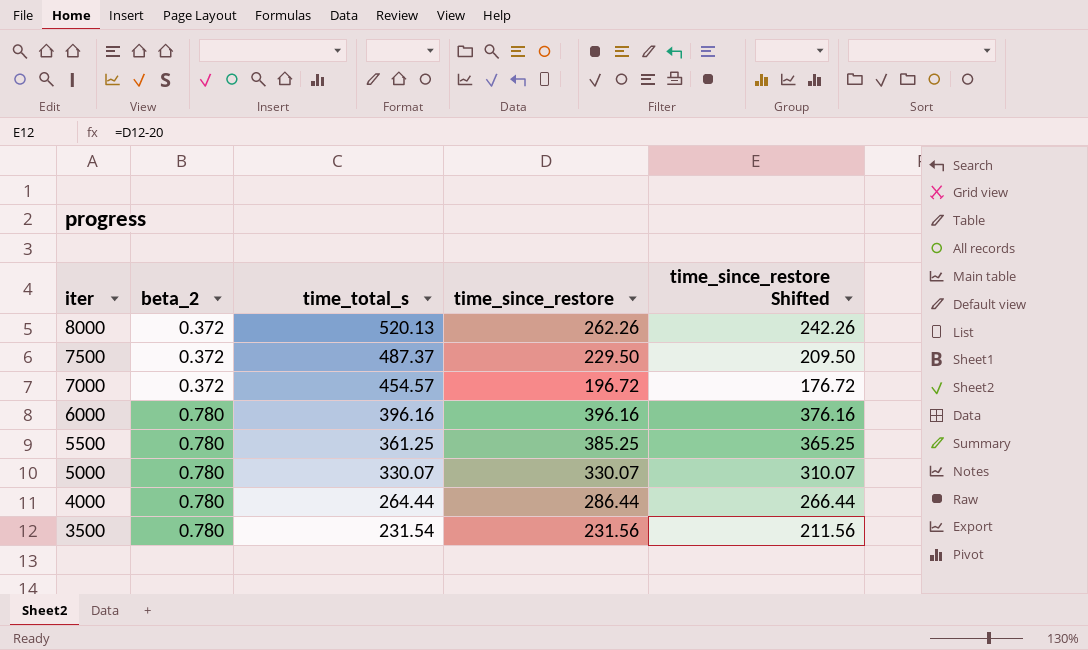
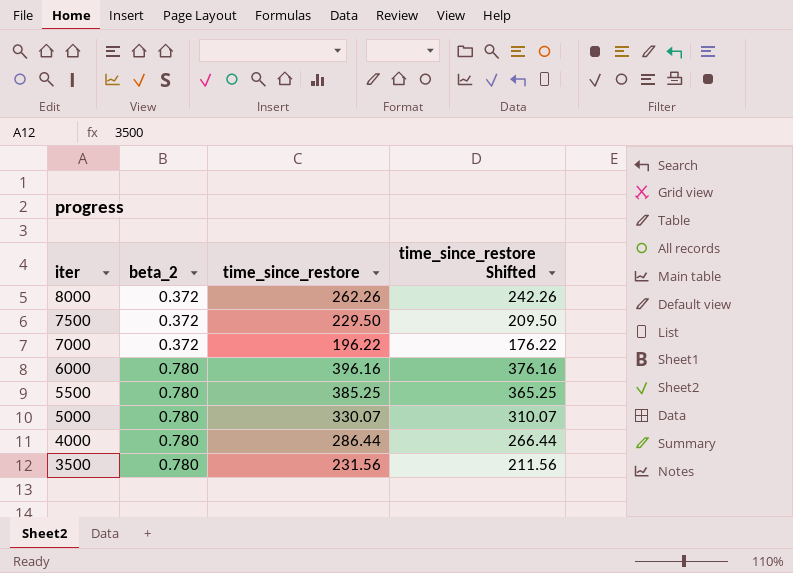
column time_total_s | position: 3 -> none
7000 | time_since_restore: 196.72 -> 196.22
7000 | time_since_restore Shifted: 176.72 -> 176.22

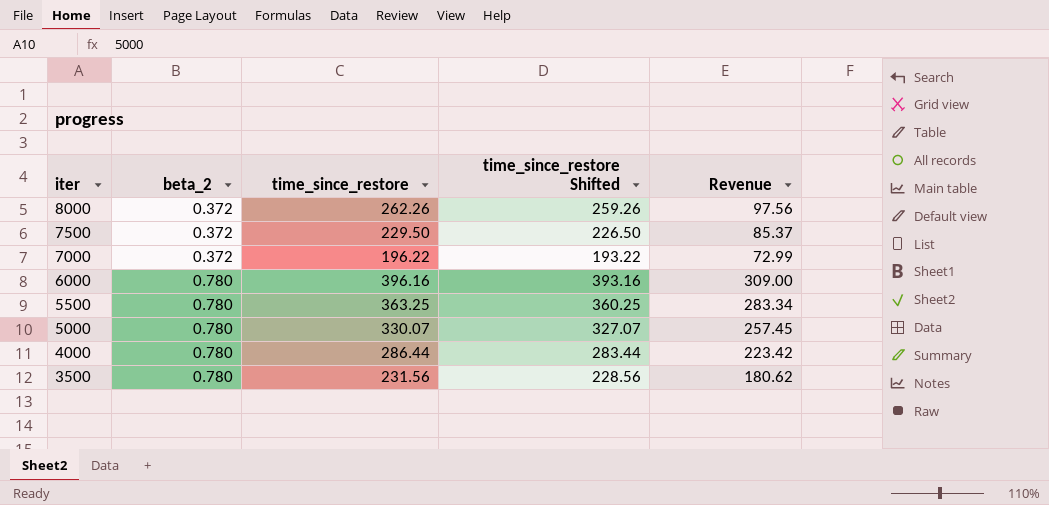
column time_since_restore Shifted | formula: [time_since_restore] - 20 -> [time_since_restore] - 3
column Revenue | formula: none -> [beta_2] * [time_since_restore]
5500 | time_since_restore: 385.25 -> 363.25

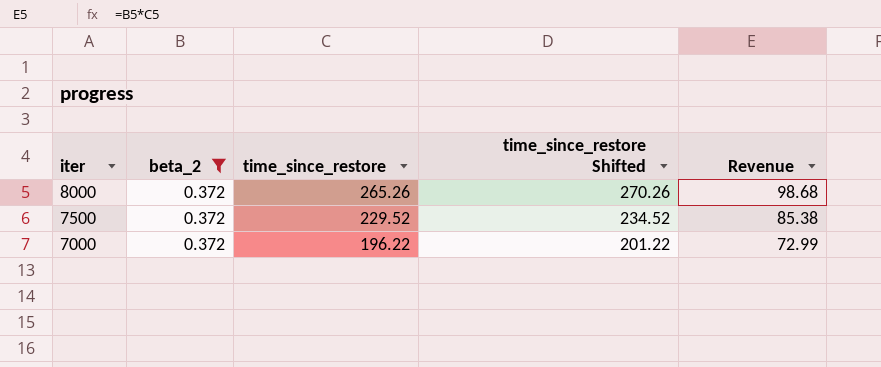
filter: none -> beta_2 = 0.372
column time_since_restore Shifted | formula: [time_since_restore] - 3 -> [time_since_restore] + 5
8000 | time_since_restore: 262.26 -> 265.26
8000 | Revenue: 97.56 -> 98.68
7500 | time_since_restore: 229.50 -> 229.52
7500 | Revenue: 85.37 -> 85.38

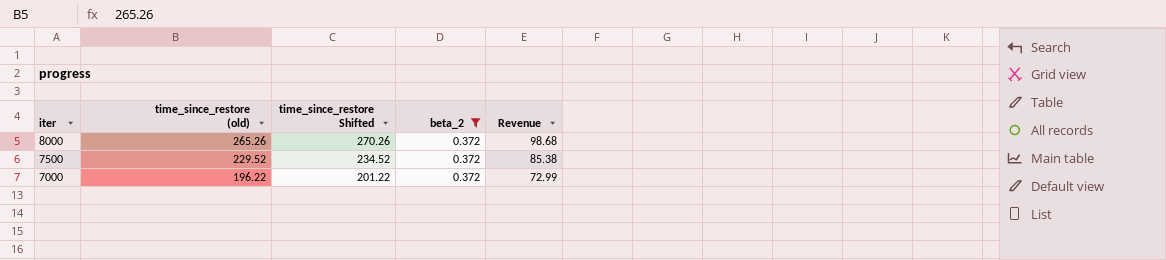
column name: time_since_restore -> time_since_restore (old)
column beta_2 | position: 2 -> 4

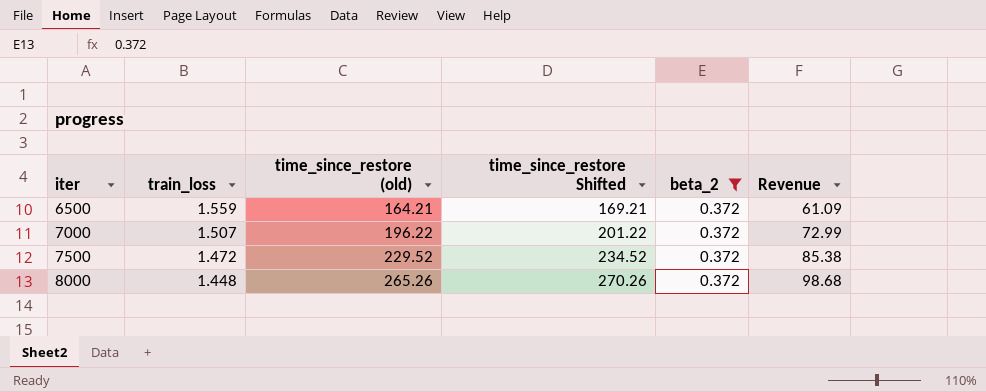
row order: iter descending -> iter ascending
column train_loss | position: none -> 2
row 6500: none -> 1.559 | 164.21 | 169.21 | 0.372 | 61.09

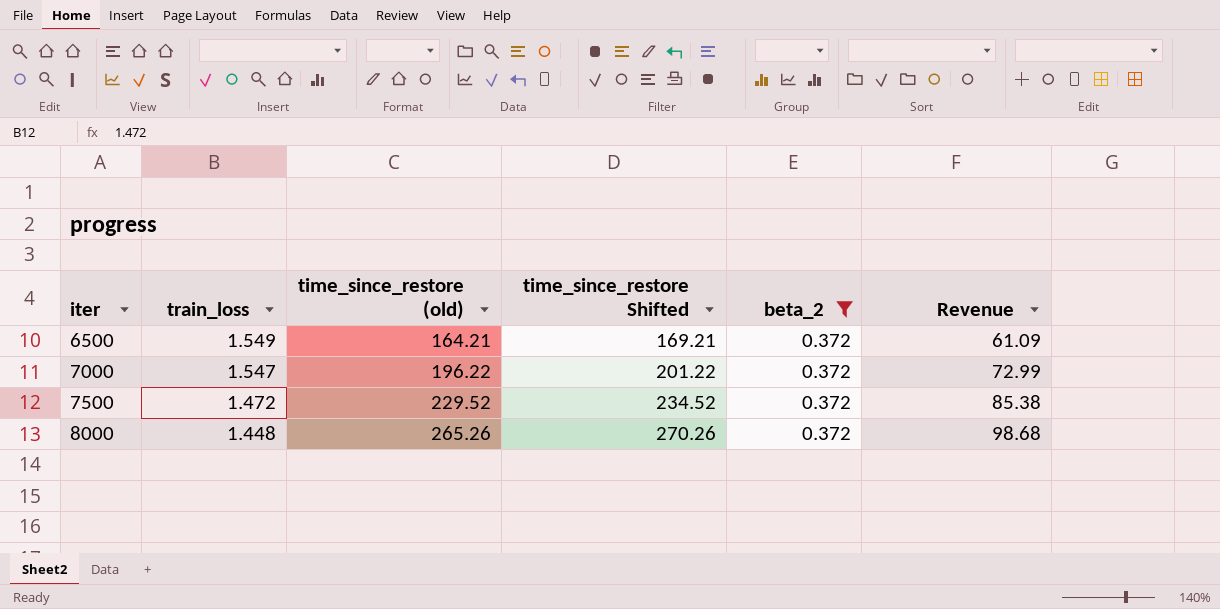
6500 | train_loss: 1.559 -> 1.549
7000 | train_loss: 1.507 -> 1.547

